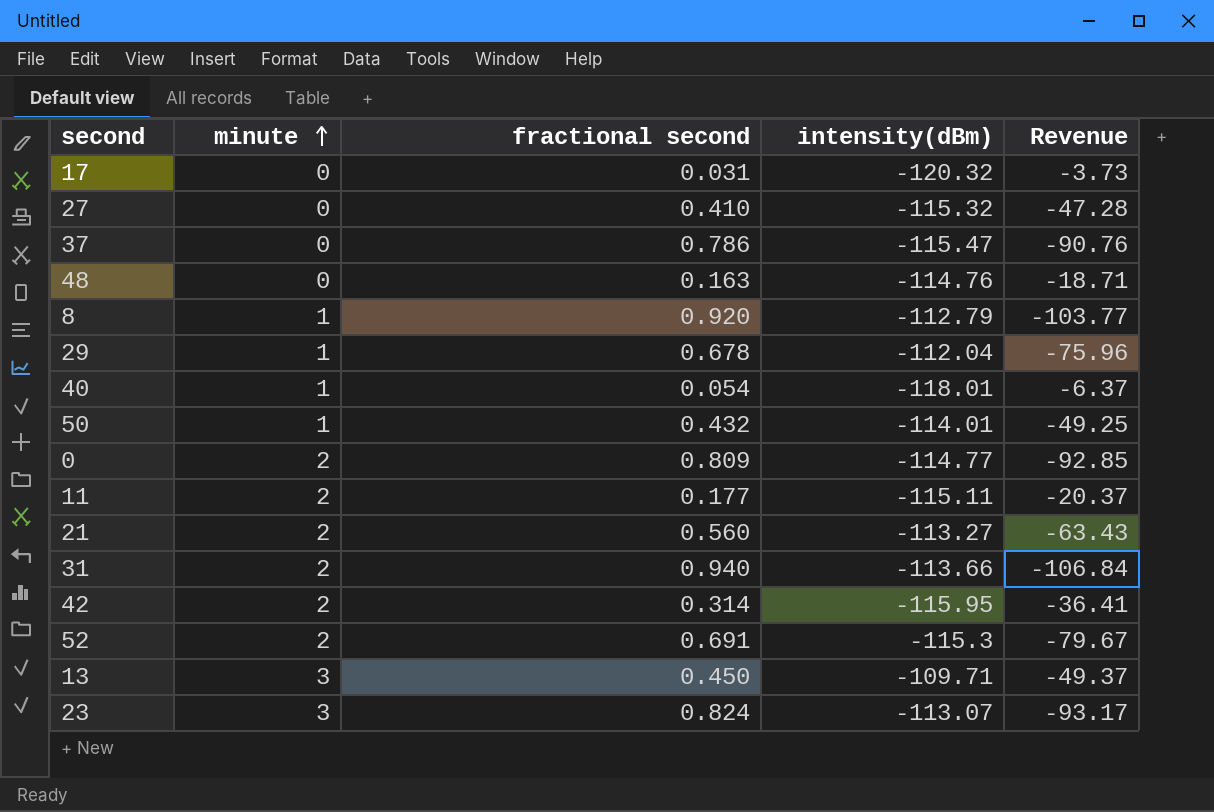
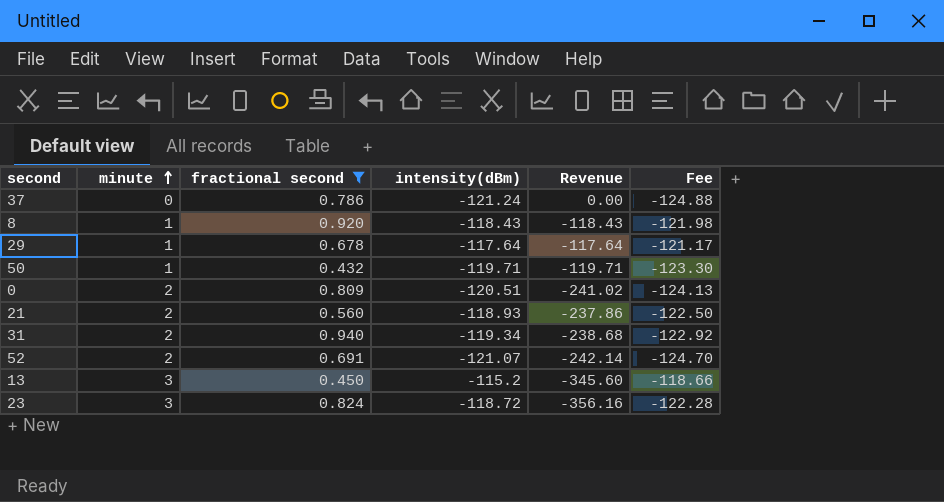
filter: none -> fractional second >= 0.432
column Revenue | formula: [fractional second] * [intensity(dBm)] -> [minute] * [intensity(dBm)]
column Fee | formula: none -> [intensity(dBm)] * 1.03
37 | intensity(dBm): -115.47 -> -121.24
8 | intensity(dBm): -112.79 -> -118.43
29 | intensity(dBm): -112.04 -> -117.64
50 | intensity(dBm): -114.01 -> -119.71
0 | intensity(dBm): -114.77 -> -120.51
21 | intensity(dBm): -113.27 -> -118.93
31 | intensity(dBm): -113.66 -> -119.34
52 | intensity(dBm): -115.3 -> -121.07
13 | intensity(dBm): -109.71 -> -115.2
23 | intensity(dBm): -113.07 -> -118.72

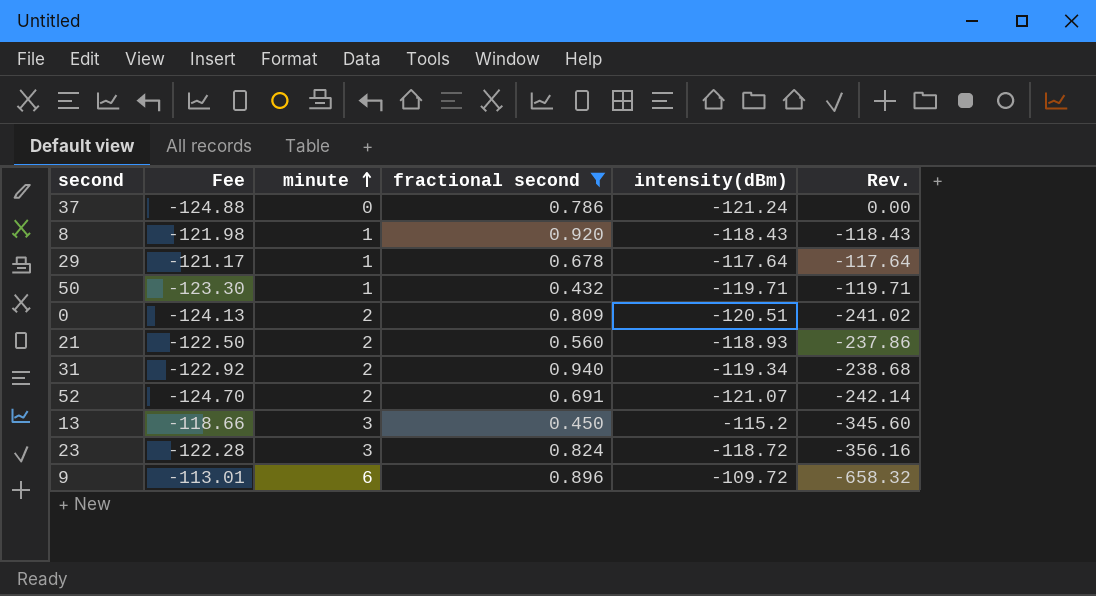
column Fee | position: 6 -> 2
column name: Revenue -> Rev.
row 9: none -> -113.01 | 6 | 0.896 | -109.72 | -658.32

